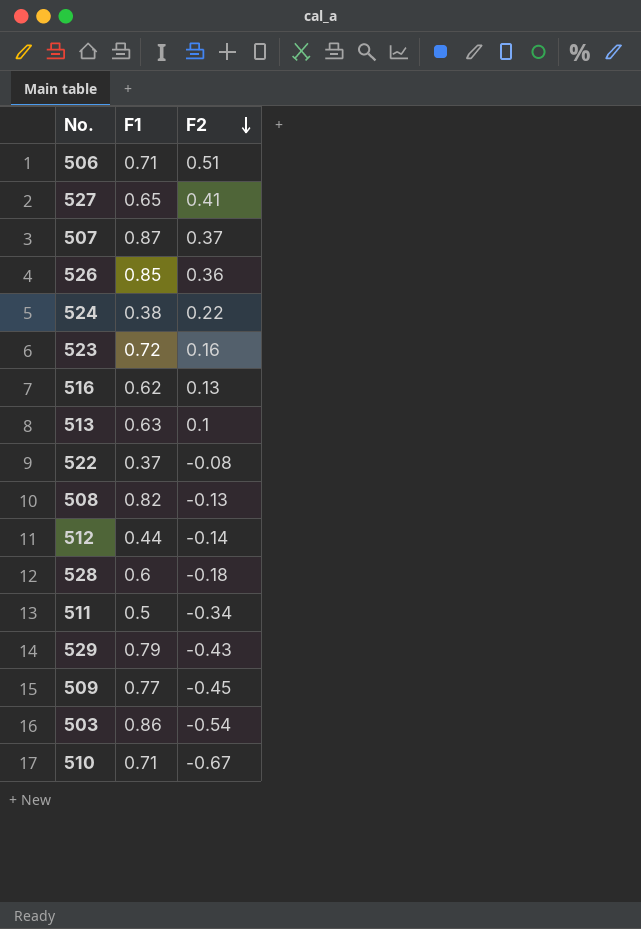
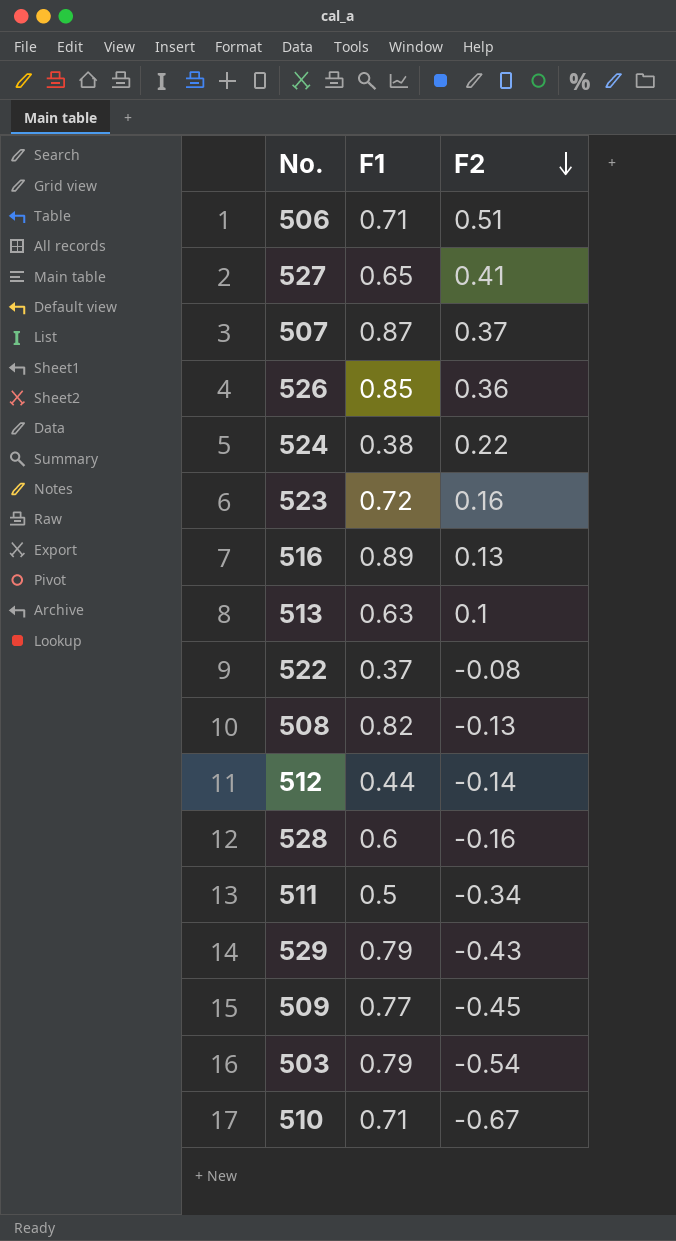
516 | F1: 0.62 -> 0.89
528 | F2: -0.18 -> -0.16
503 | F1: 0.86 -> 0.79

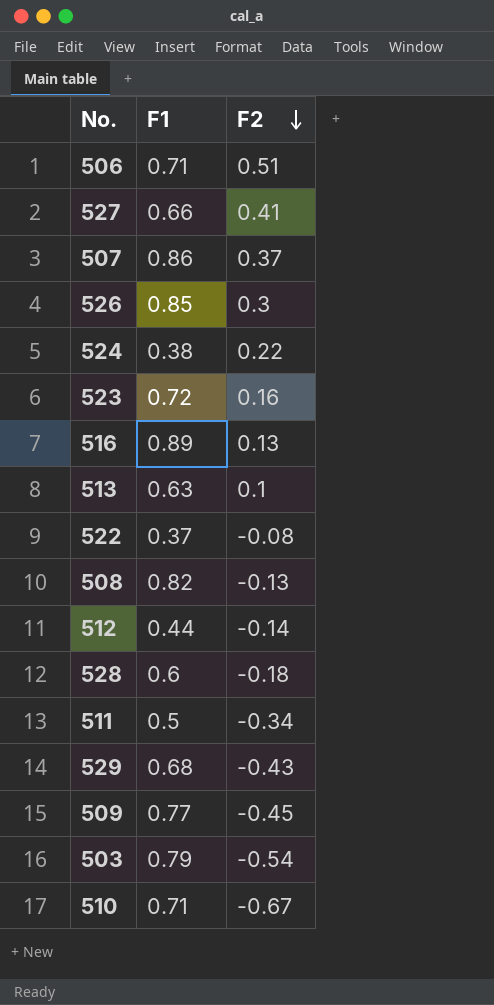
527 | F1: 0.65 -> 0.66
507 | F1: 0.87 -> 0.86
526 | F2: 0.36 -> 0.3
528 | F2: -0.16 -> -0.18
529 | F1: 0.79 -> 0.68

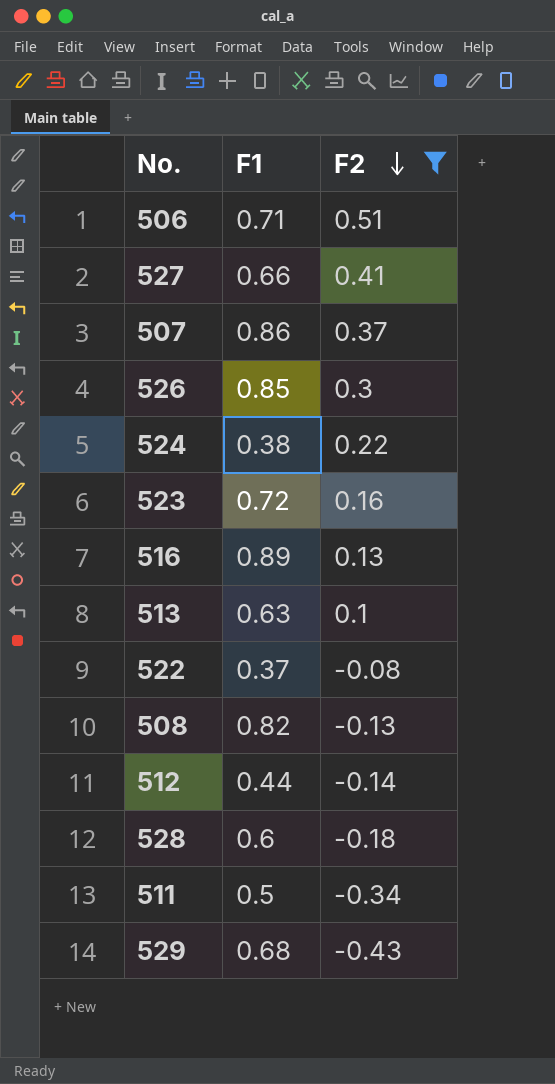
filter: none -> F2 >= -0.43

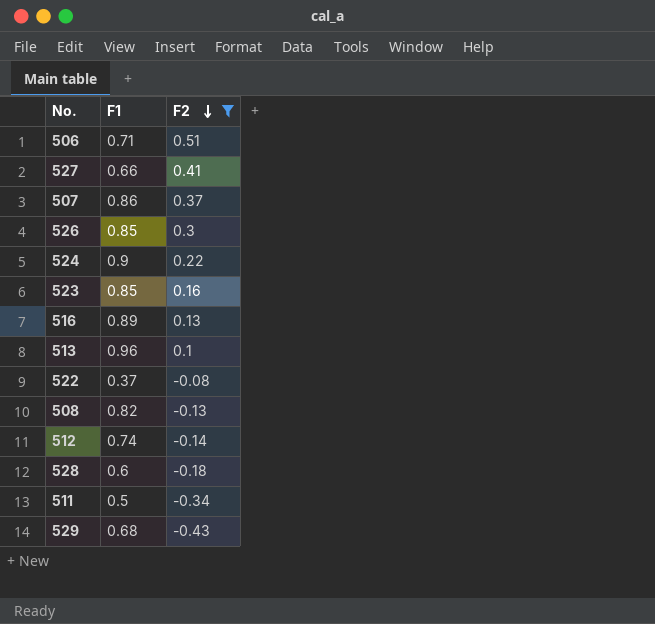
524 | F1: 0.38 -> 0.9
523 | F1: 0.72 -> 0.85
513 | F1: 0.63 -> 0.96
512 | F1: 0.44 -> 0.74

